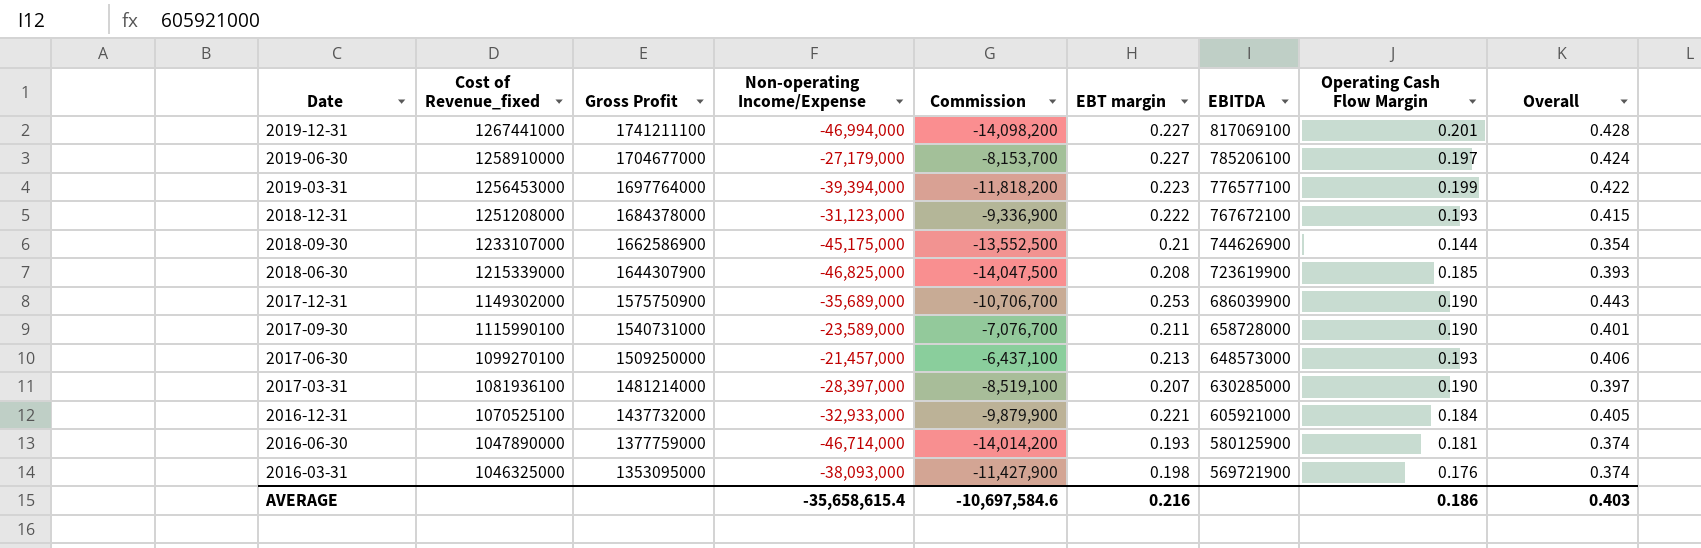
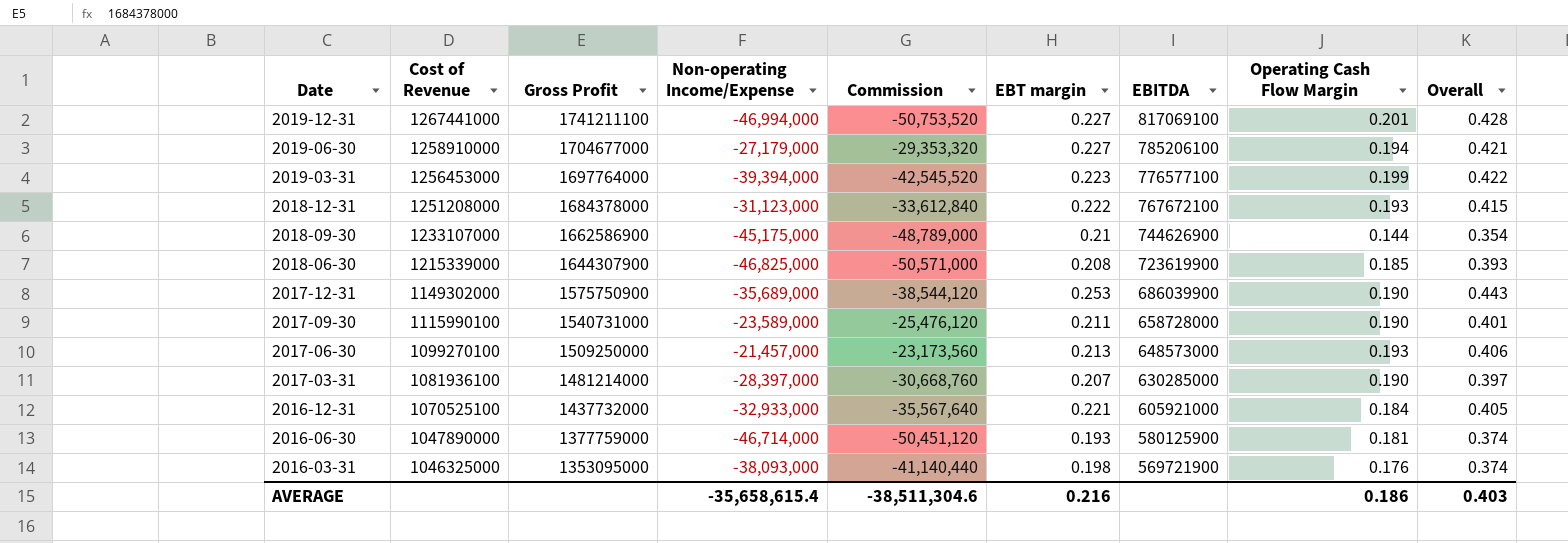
column name: Cost of Revenue_fixed -> Cost of Revenue
column Commission | formula: [Non-operating Income/Expense] * 0.3 -> [Non-operating Income/Expense] * 1.08
2019-06-30 | Operating Cash Flow Margin: 0.197 -> 0.194
2019-06-30 | Overall: 0.424 -> 0.421
AVERAGE | Commission: -10,697,584.6 -> -38,511,304.6

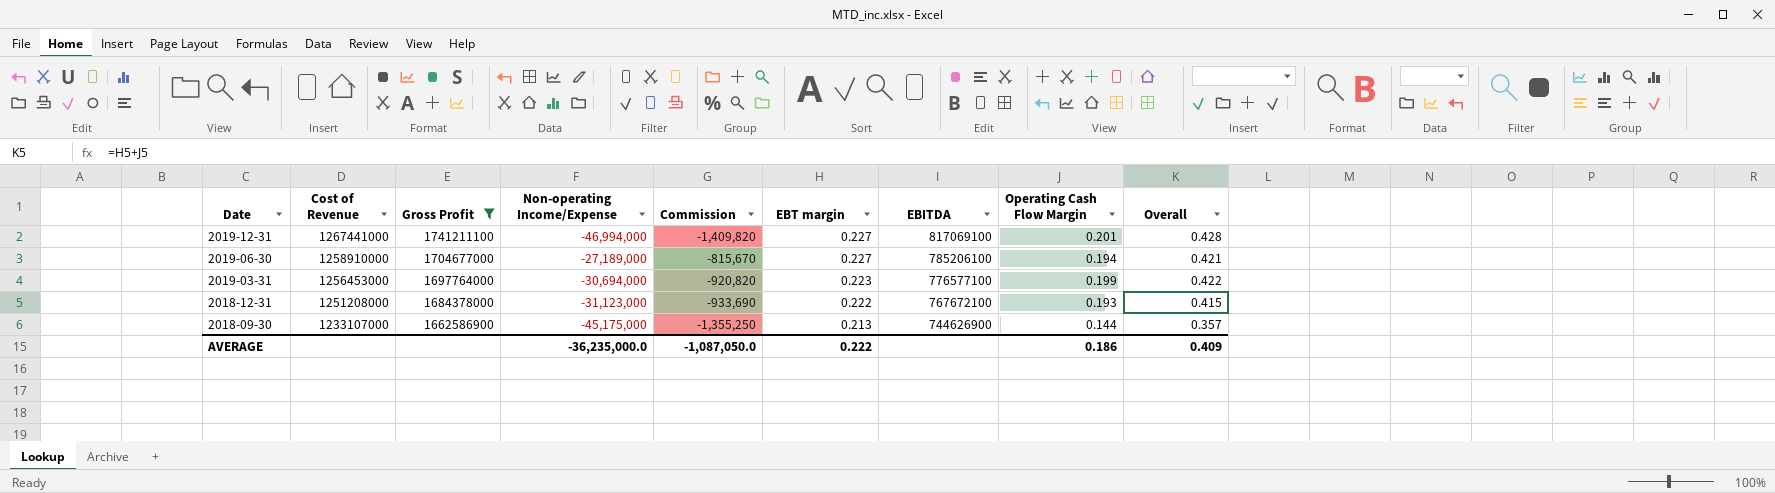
filter: none -> Gross Profit >= 1662586900
column Commission | formula: [Non-operating Income/Expense] * 1.08 -> [Non-operating Income/Expense] * 0.03
2019-06-30 | Non-operating Income/Expense: -27,179,000 -> -27,189,000
2019-03-31 | Non-operating Income/Expense: -39,394,000 -> -30,694,000
2018-09-30 | EBT margin: 0.21 -> 0.213
2018-09-30 | Overall: 0.354 -> 0.357
AVERAGE | Non-operating Income/Expense: -35,658,615.4 -> -36,235,000.0
AVERAGE | Commission: -38,511,304.6 -> -1,087,050.0
AVERAGE | EBT margin: 0.216 -> 0.222
AVERAGE | Overall: 0.403 -> 0.409

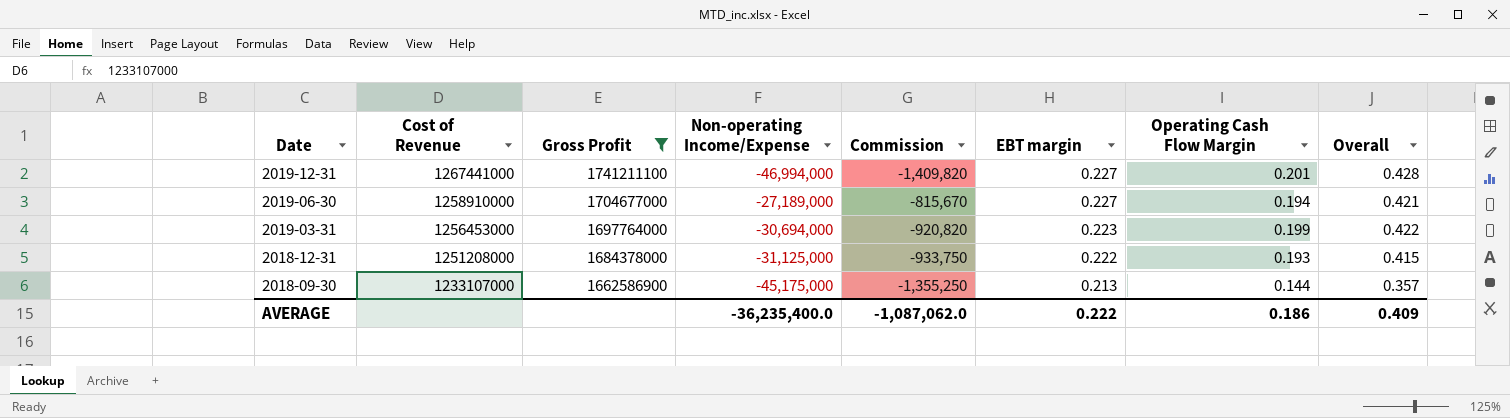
column EBITDA | position: 7 -> none
2018-12-31 | Non-operating Income/Expense: -31,123,000 -> -31,125,000
2018-12-31 | Commission: -933,690 -> -933,750
AVERAGE | Non-operating Income/Expense: -36,235,000.0 -> -36,235,400.0
AVERAGE | Commission: -1,087,050.0 -> -1,087,062.0

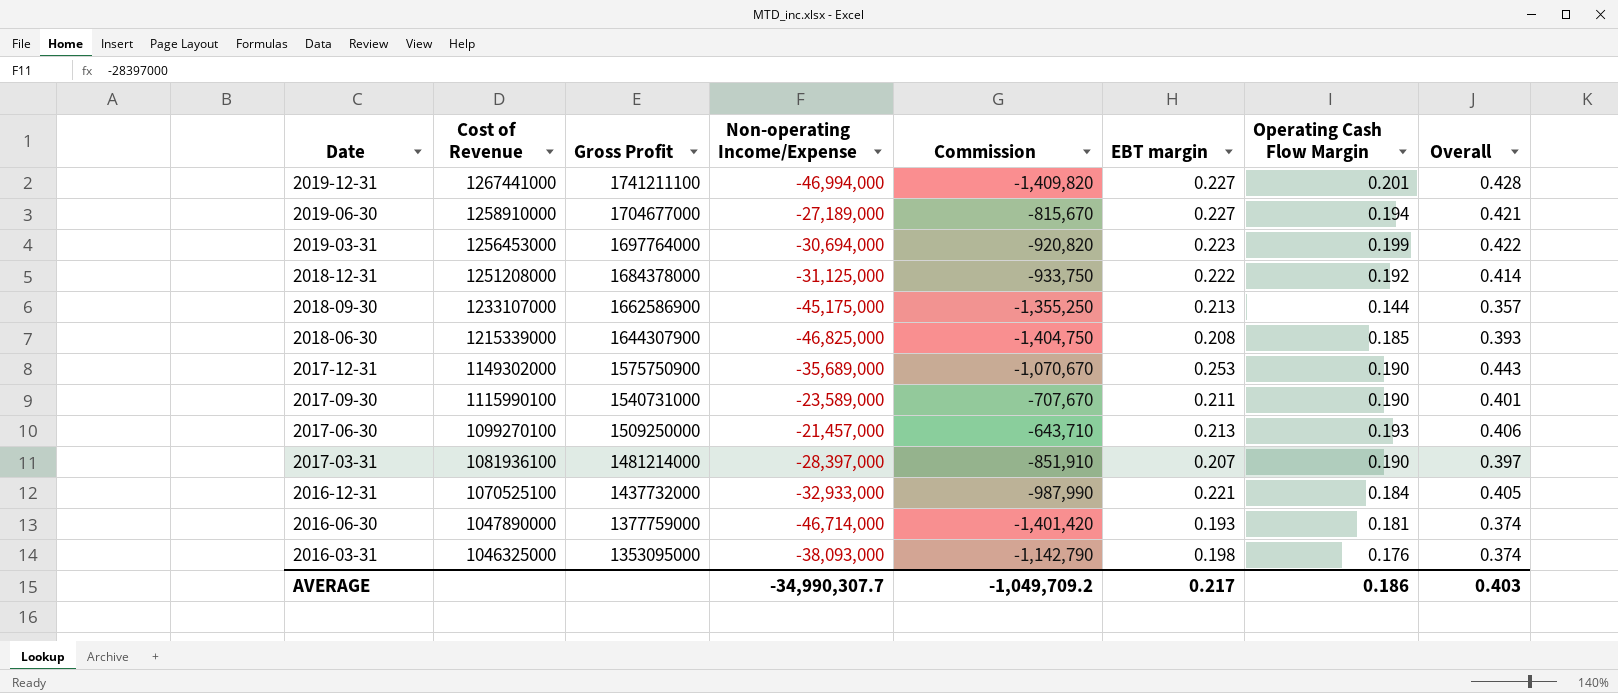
filter: Gross Profit >= 1662586900 -> none
2018-12-31 | Operating Cash Flow Margin: 0.193 -> 0.192
2018-12-31 | Overall: 0.415 -> 0.414
AVERAGE | Non-operating Income/Expense: -36,235,400.0 -> -34,990,307.7
AVERAGE | Commission: -1,087,062.0 -> -1,049,709.2
AVERAGE | EBT margin: 0.222 -> 0.217
AVERAGE | Overall: 0.409 -> 0.403

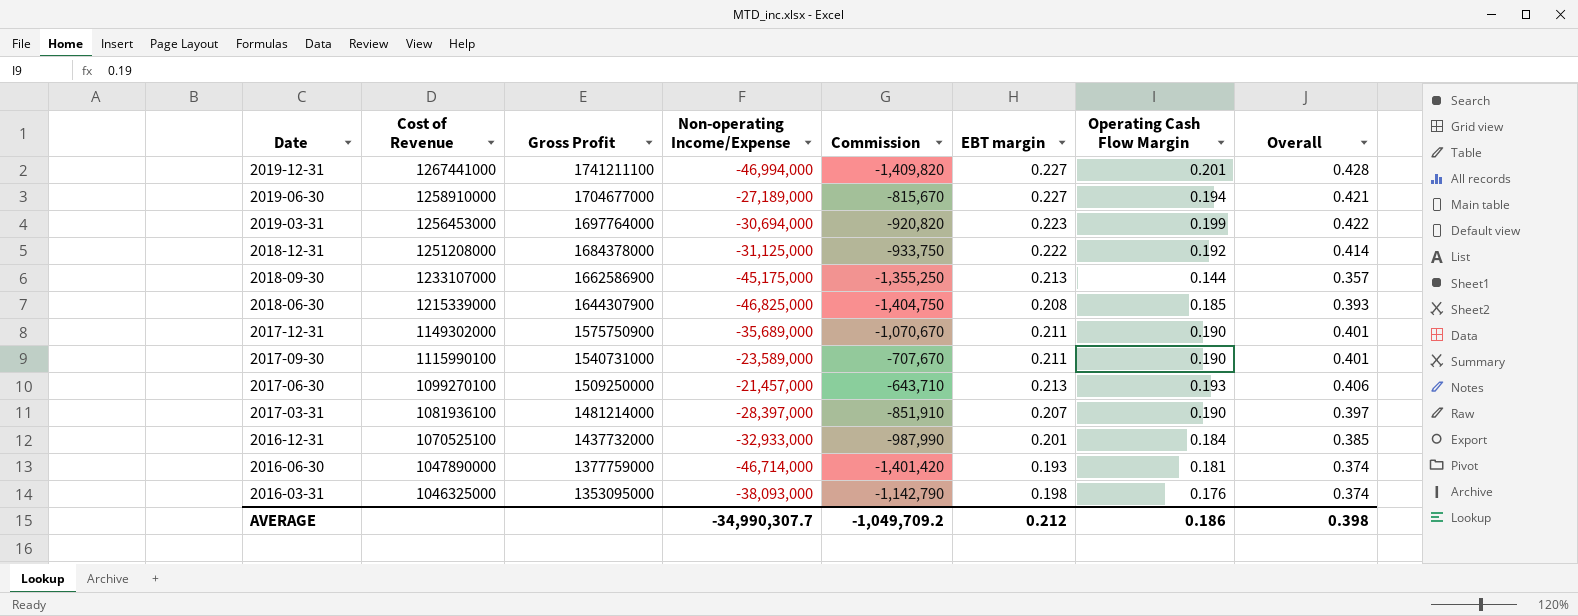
2017-12-31 | EBT margin: 0.253 -> 0.211
2017-12-31 | Overall: 0.443 -> 0.401
2016-12-31 | EBT margin: 0.221 -> 0.201
2016-12-31 | Overall: 0.405 -> 0.385
AVERAGE | EBT margin: 0.217 -> 0.212
AVERAGE | Overall: 0.403 -> 0.398

